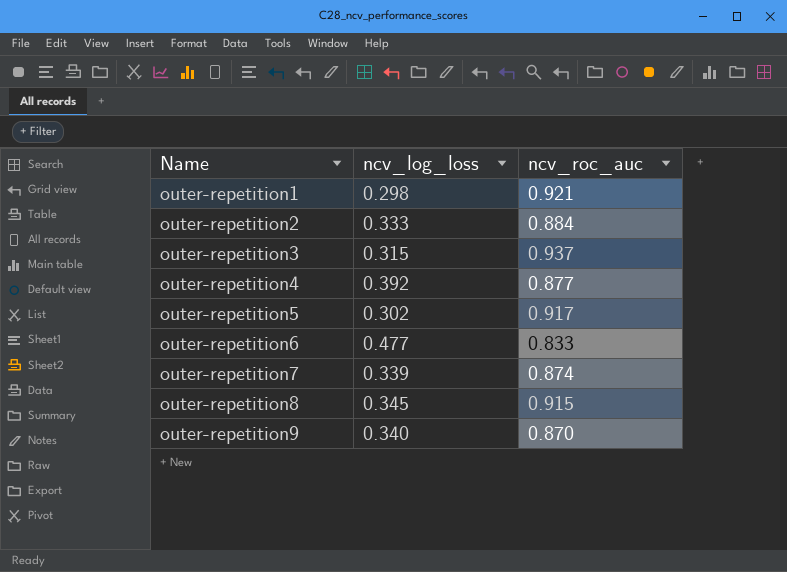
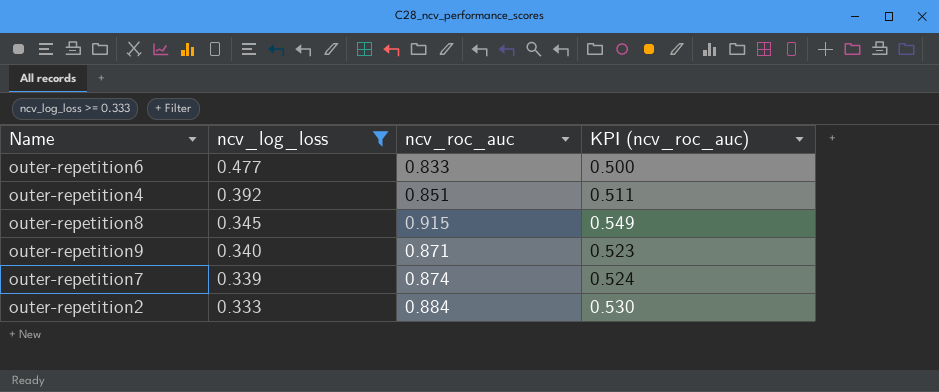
filter: none -> ncv_log_loss >= 0.333
row order: Name ascending -> ncv_log_loss descending
column KPI (ncv_roc_auc) | formula: none -> [ncv_roc_auc] * 0.6
outer-repetition4 | ncv_roc_auc: 0.877 -> 0.851
outer-repetition9 | ncv_roc_auc: 0.870 -> 0.871

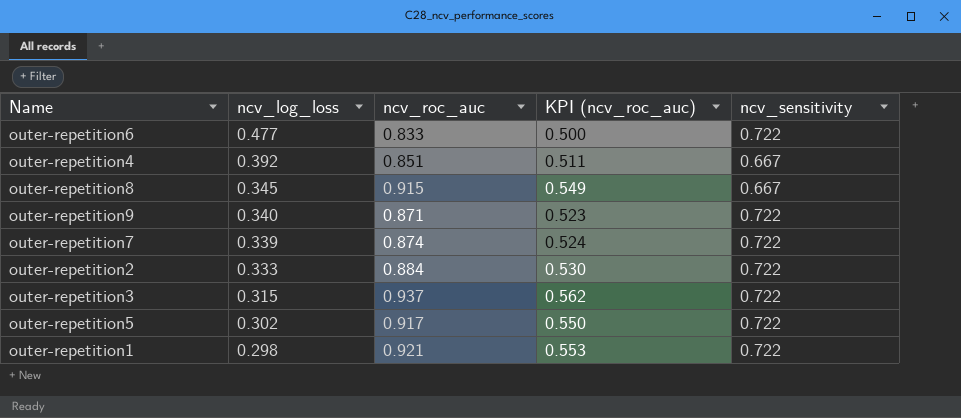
filter: ncv_log_loss >= 0.333 -> none
column ncv_sensitivity | position: none -> 5

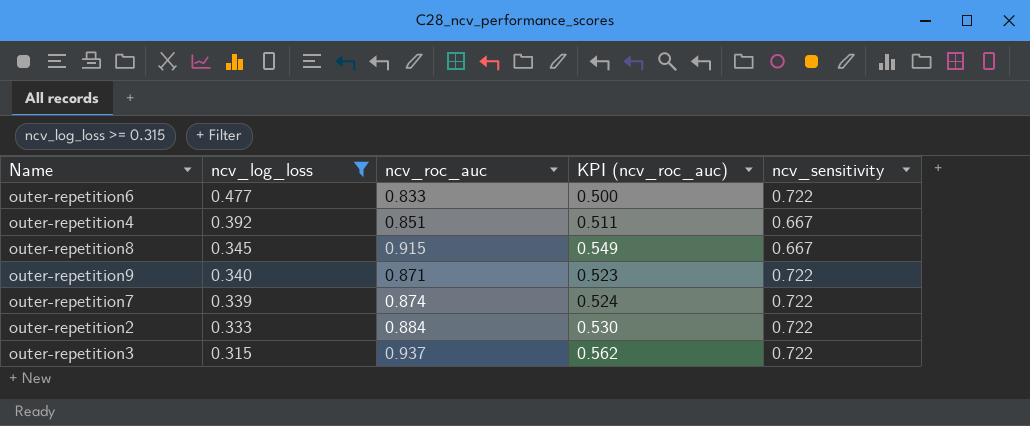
filter: none -> ncv_log_loss >= 0.315

